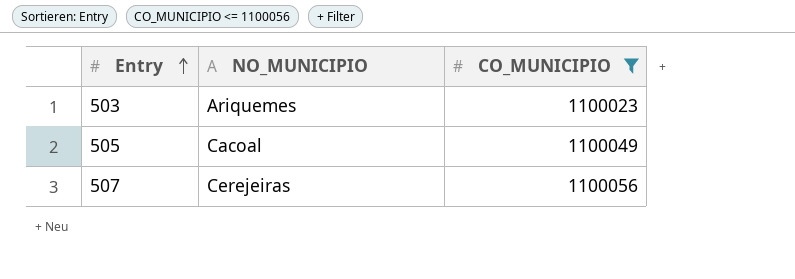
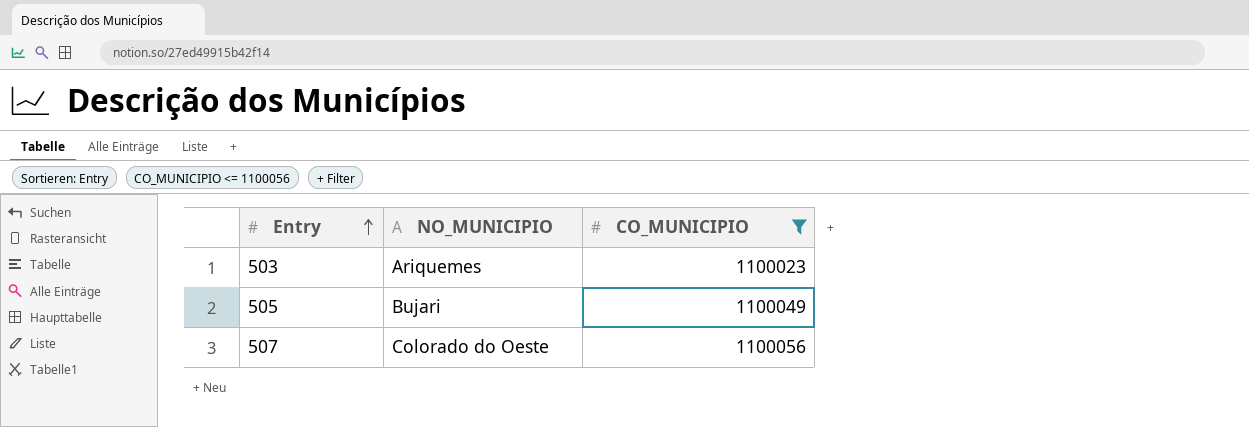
505 | NO_MUNICIPIO: Cacoal -> Bujari
507 | NO_MUNICIPIO: Cerejeiras -> Colorado do Oeste

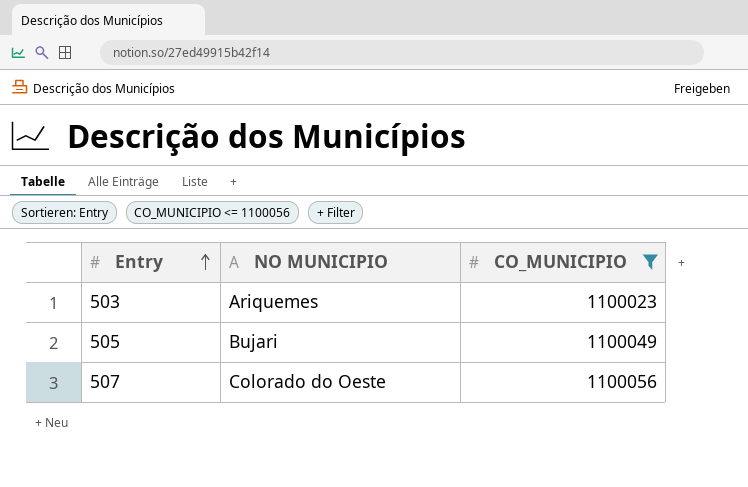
column name: NO_MUNICIPIO -> NO MUNICIPIO

